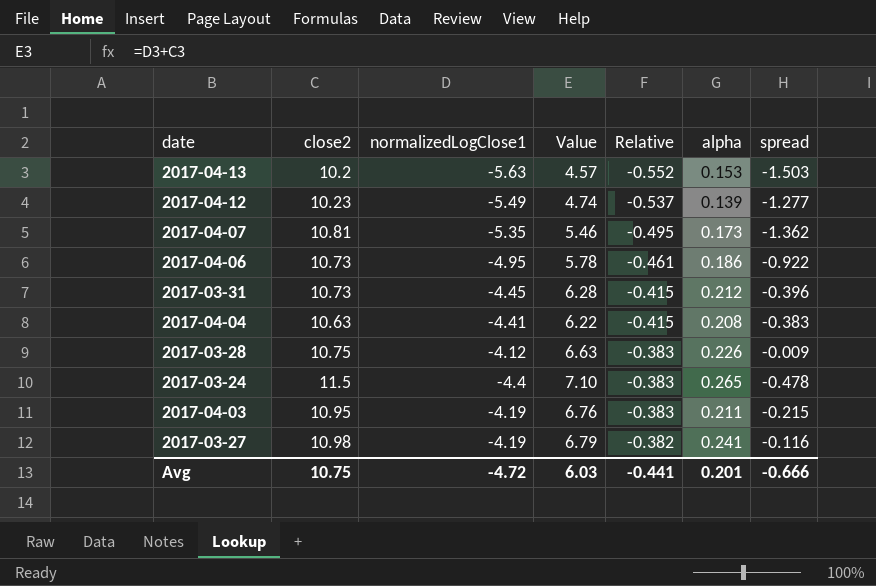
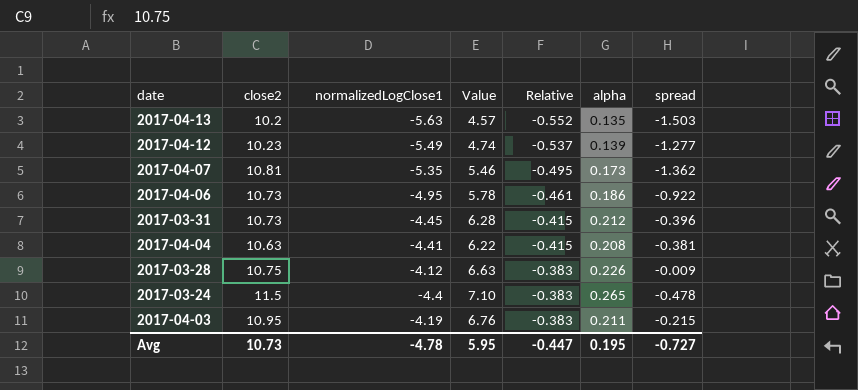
row 2017-03-27: 10.98 | -4.19 | 6.79 | -0.382 | 0.241 | -0.116 -> none
2017-04-13 | alpha: 0.153 -> 0.135
2017-04-04 | spread: -0.383 -> -0.381
Avg | close2: 10.75 -> 10.73
Avg | normalizedLogClose1: -4.72 -> -4.78
Avg | Value: 6.03 -> 5.95
Avg | Relative: -0.441 -> -0.447
Avg | alpha: 0.201 -> 0.195
Avg | spread: -0.666 -> -0.727

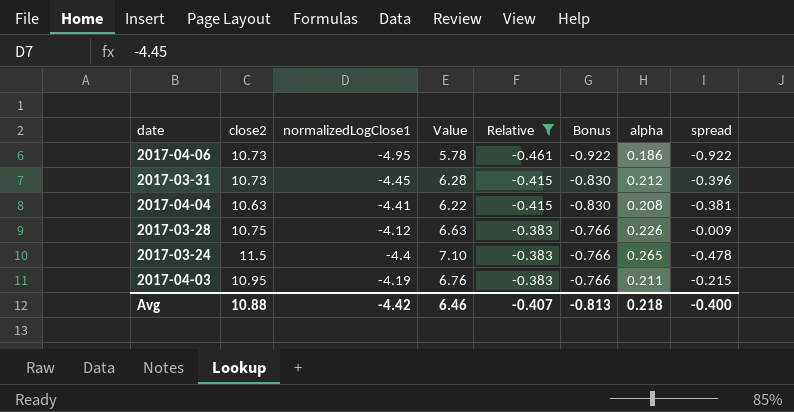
filter: none -> Relative >= -0.461
column Bonus | formula: none -> [Relative] * 2
Avg | close2: 10.73 -> 10.88
Avg | normalizedLogClose1: -4.78 -> -4.42
Avg | Value: 5.95 -> 6.46
Avg | Relative: -0.447 -> -0.407
Avg | alpha: 0.195 -> 0.218
Avg | spread: -0.727 -> -0.400

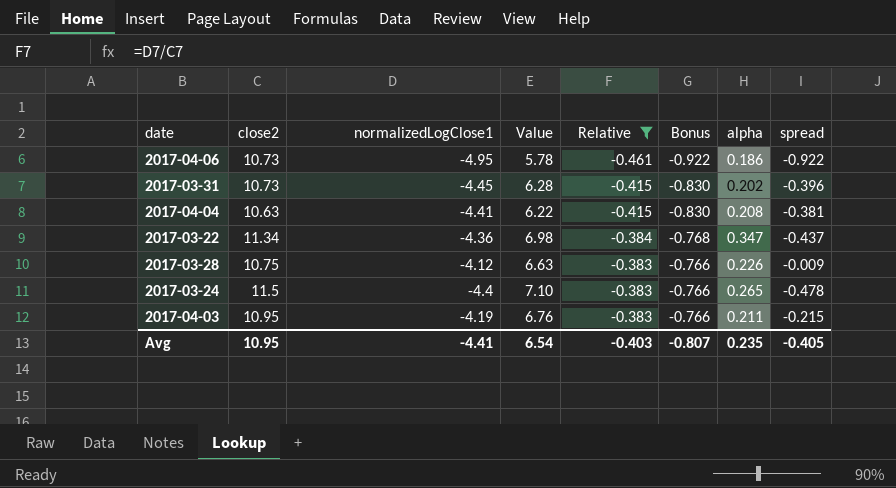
2017-03-31 | alpha: 0.212 -> 0.202
row 2017-03-22: none -> 11.34 | -4.36 | 6.98 | -0.384 | -0.768 | 0.347 | -0.437
Avg | close2: 10.88 -> 10.95
Avg | normalizedLogClose1: -4.42 -> -4.41
Avg | Value: 6.46 -> 6.54
Avg | Relative: -0.407 -> -0.403
Avg | Bonus: -0.813 -> -0.807
Avg | alpha: 0.218 -> 0.235
Avg | spread: -0.400 -> -0.405

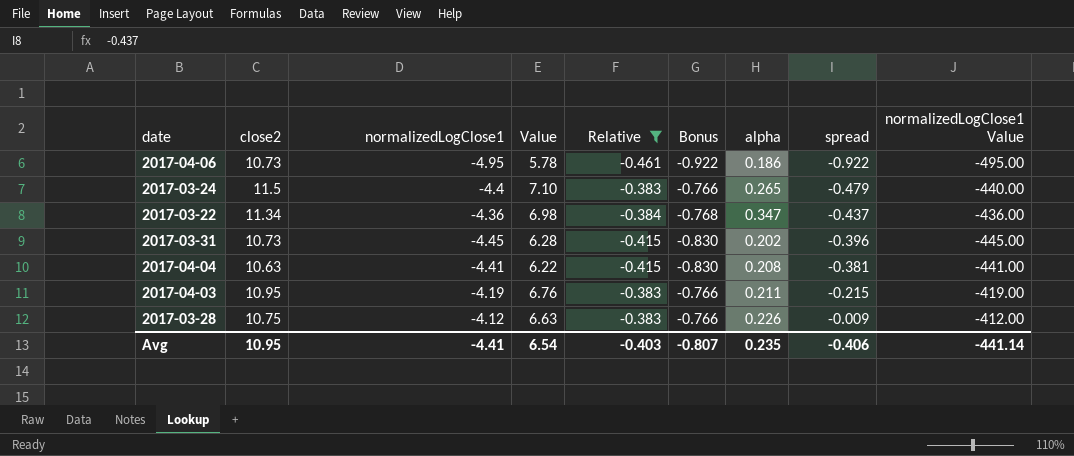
row order: Relative ascending -> spread ascending
column normalizedLogClose1 Value | formula: none -> [normalizedLogClose1] * 100
2017-03-24 | spread: -0.478 -> -0.479
Avg | spread: -0.405 -> -0.406

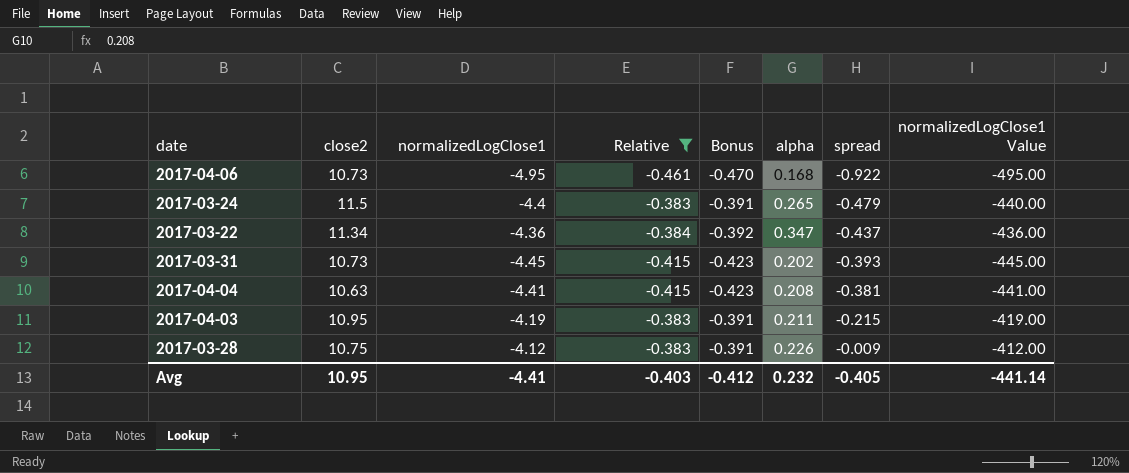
column Value | formula: [close2] + [normalizedLogClose1] -> none
column Bonus | formula: [Relative] * 2 -> [Relative] * 1.02
2017-04-06 | alpha: 0.186 -> 0.168
2017-03-31 | spread: -0.396 -> -0.393
Avg | Bonus: -0.807 -> -0.412
Avg | alpha: 0.235 -> 0.232
Avg | spread: -0.406 -> -0.405

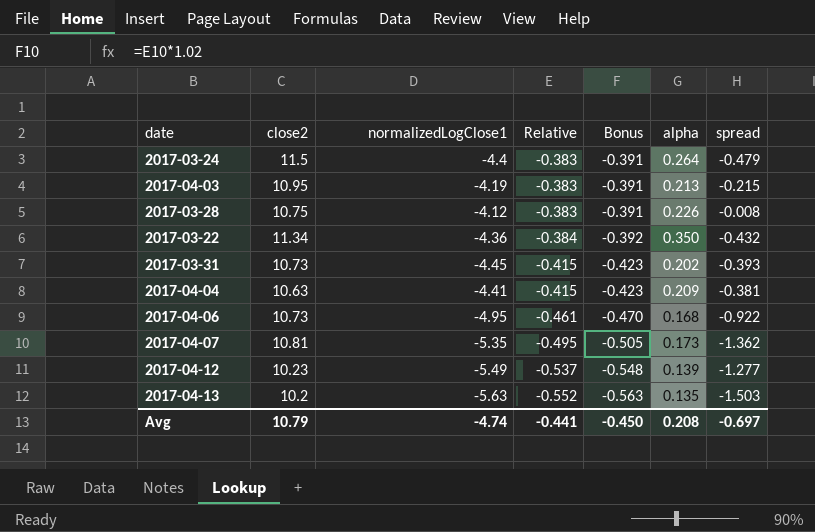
filter: Relative >= -0.461 -> none
row order: spread ascending -> Relative descending
column normalizedLogClose1 Value | formula: [normalizedLogClose1] * 100 -> none
2017-03-24 | alpha: 0.265 -> 0.264
2017-04-03 | alpha: 0.211 -> 0.213
2017-03-28 | spread: -0.009 -> -0.008
2017-03-22 | alpha: 0.347 -> 0.350
2017-03-22 | spread: -0.437 -> -0.432
2017-04-04 | alpha: 0.208 -> 0.209
Avg | close2: 10.95 -> 10.79
Avg | normalizedLogClose1: -4.41 -> -4.74
Avg | Relative: -0.403 -> -0.441
Avg | Bonus: -0.412 -> -0.450
Avg | alpha: 0.232 -> 0.208
Avg | spread: -0.405 -> -0.697

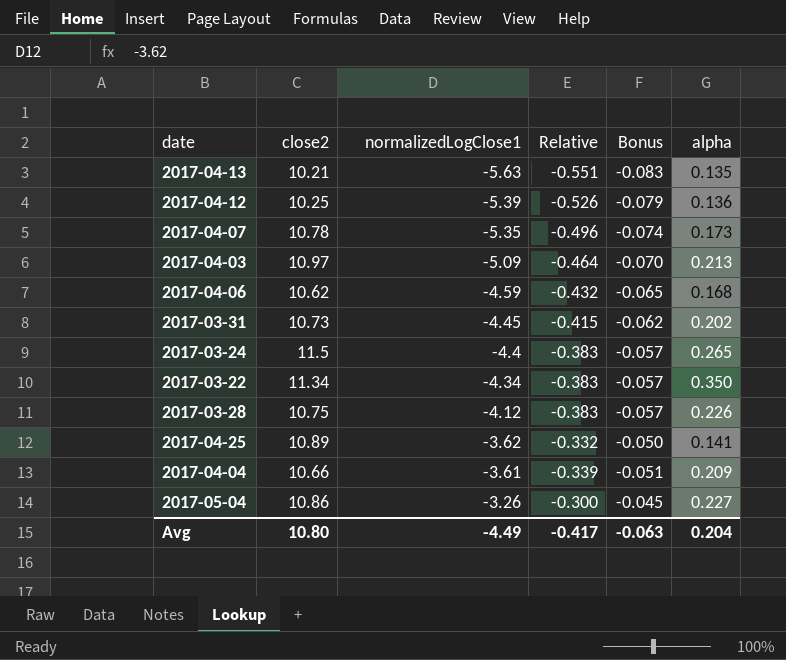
row order: Relative descending -> normalizedLogClose1 ascending
column spread | position: 7 -> none
column Bonus | formula: [Relative] * 1.02 -> [Relative] * 0.15
2017-04-13 | close2: 10.2 -> 10.21
2017-04-13 | Relative: -0.552 -> -0.551
2017-04-12 | close2: 10.23 -> 10.25
2017-04-12 | normalizedLogClose1: -5.49 -> -5.39
2017-04-12 | Relative: -0.537 -> -0.526
2017-04-12 | alpha: 0.139 -> 0.136
2017-04-07 | close2: 10.81 -> 10.78
2017-04-07 | Relative: -0.495 -> -0.496
2017-04-03 | close2: 10.95 -> 10.97
2017-04-03 | normalizedLogClose1: -4.19 -> -5.09
2017-04-03 | Relative: -0.383 -> -0.464
2017-04-06 | close2: 10.73 -> 10.62
2017-04-06 | normalizedLogClose1: -4.95 -> -4.59
2017-04-06 | Relative: -0.461 -> -0.432
2017-03-24 | alpha: 0.264 -> 0.265
2017-03-22 | normalizedLogClose1: -4.36 -> -4.34
2017-03-22 | Relative: -0.384 -> -0.383
row 2017-04-25: none -> 10.89 | -3.62 | -0.332 | -0.050 | 0.141
2017-04-04 | close2: 10.63 -> 10.66
2017-04-04 | normalizedLogClose1: -4.41 -> -3.61
2017-04-04 | Relative: -0.415 -> -0.339
row 2017-05-04: none -> 10.86 | -3.26 | -0.300 | -0.045 | 0.227
Avg | close2: 10.79 -> 10.80
Avg | normalizedLogClose1: -4.74 -> -4.49
Avg | Relative: -0.441 -> -0.417
Avg | Bonus: -0.450 -> -0.063
Avg | alpha: 0.208 -> 0.204

